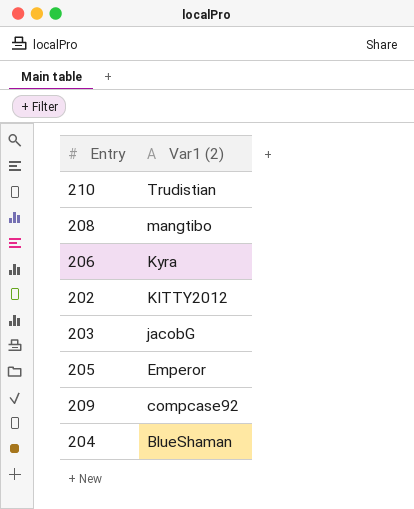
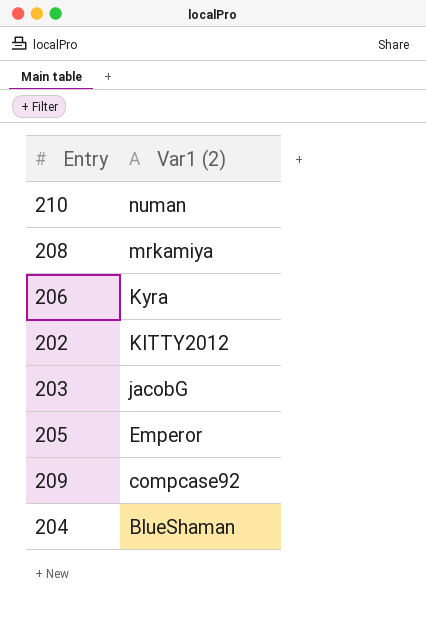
210 | Var1 (2): Trudistian -> numan
208 | Var1 (2): mangtibo -> mrkamiya

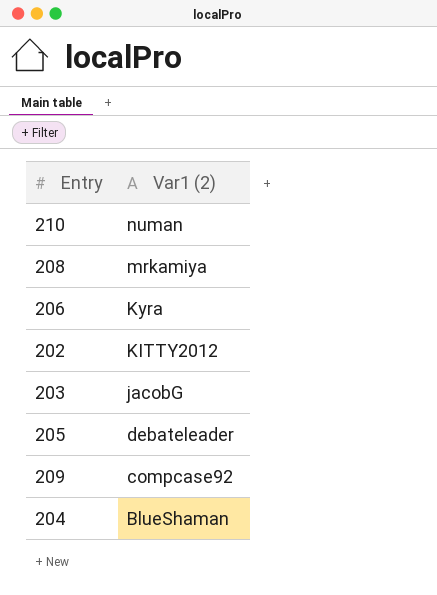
205 | Var1 (2): Emperor -> debateleader

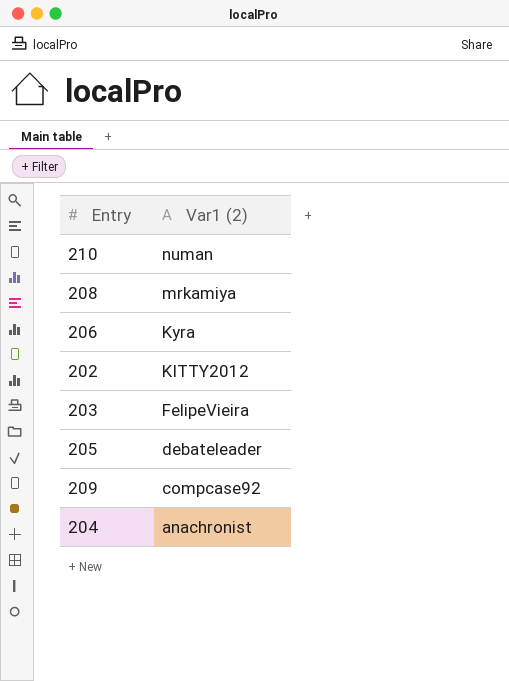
203 | Var1 (2): jacobG -> FelipeVieira
204 | Var1 (2): BlueShaman -> anachronist

